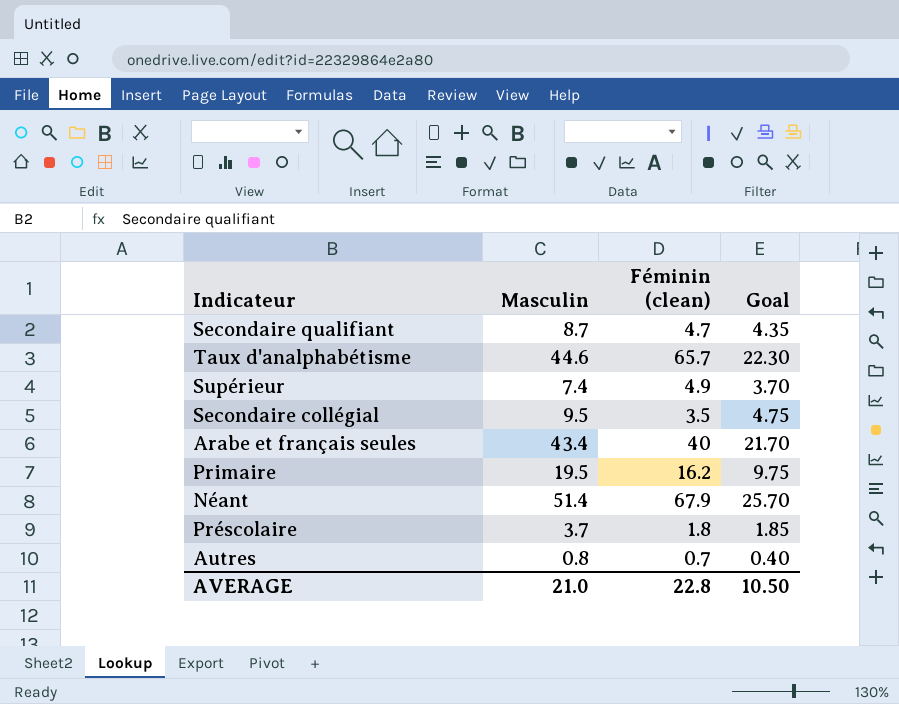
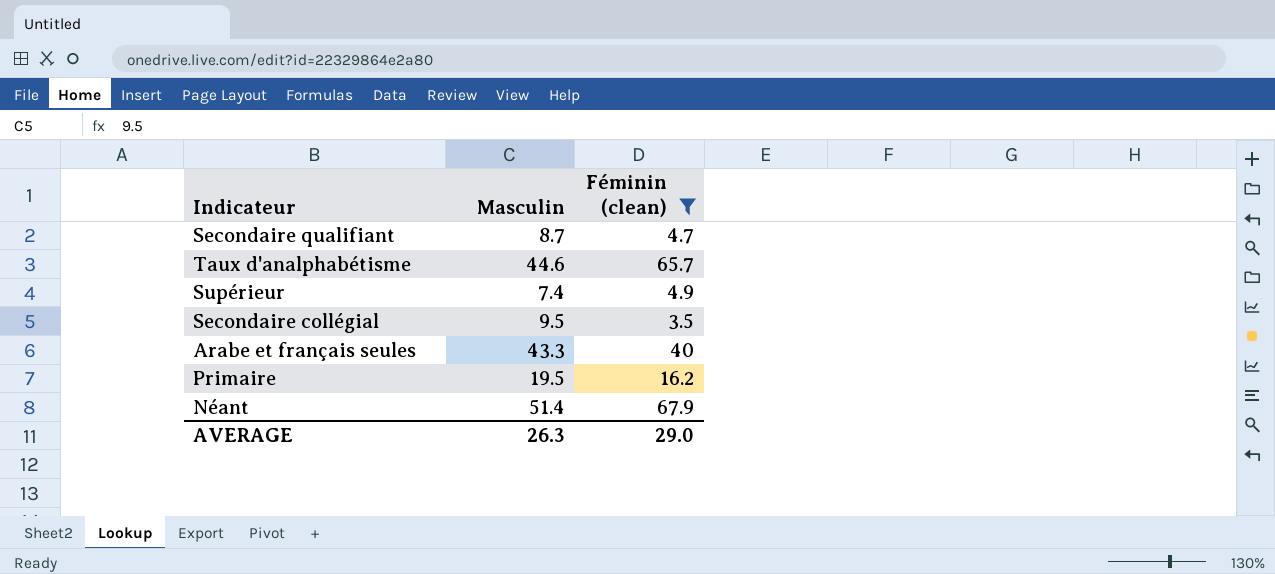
filter: none -> Féminin (clean) >= 3.5
column Goal | formula: [Masculin] * 0.5 -> none
Arabe et français seules | Masculin: 43.4 -> 43.3
AVERAGE | Masculin: 21.0 -> 26.3
AVERAGE | Féminin (clean): 22.8 -> 29.0

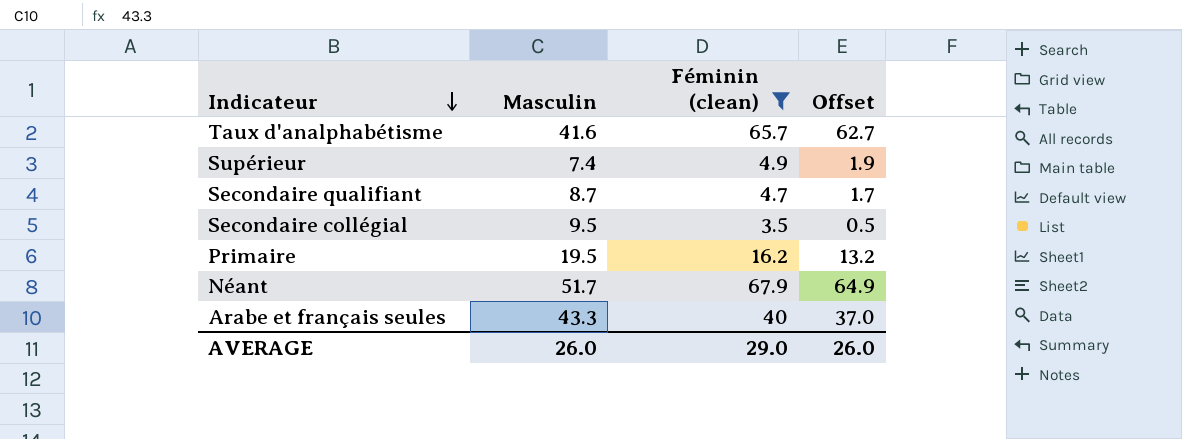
row order: none -> Indicateur descending
column Offset | formula: none -> [Féminin (clean)] - 3
Taux d'analphabétisme | Masculin: 44.6 -> 41.6
Néant | Masculin: 51.4 -> 51.7
AVERAGE | Masculin: 26.3 -> 26.0

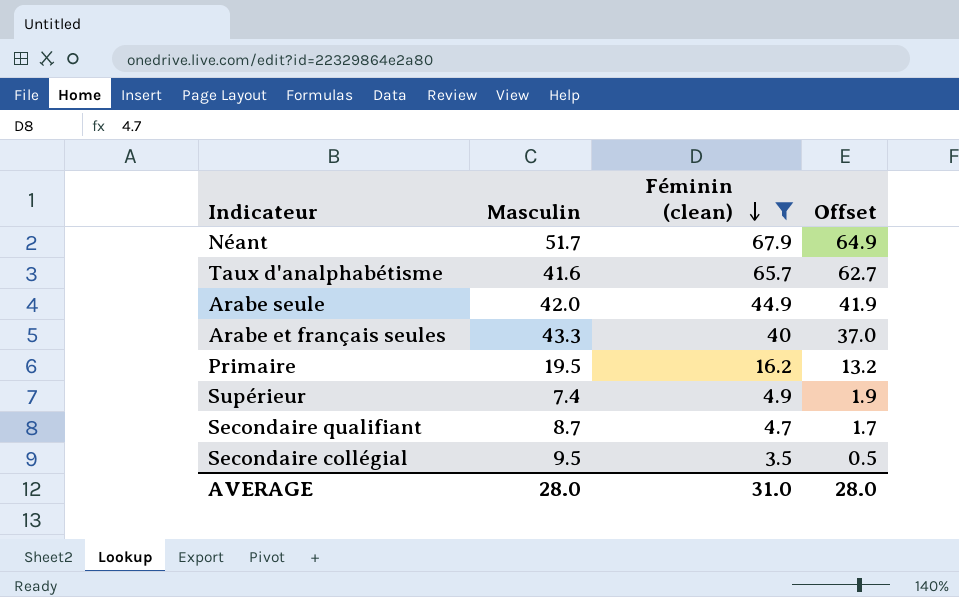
row order: Indicateur descending -> Féminin (clean) descending
row Arabe seule: none -> 42.0 | 44.9 | 41.9
AVERAGE | Masculin: 26.0 -> 28.0
AVERAGE | Féminin (clean): 29.0 -> 31.0
AVERAGE | Offset: 26.0 -> 28.0

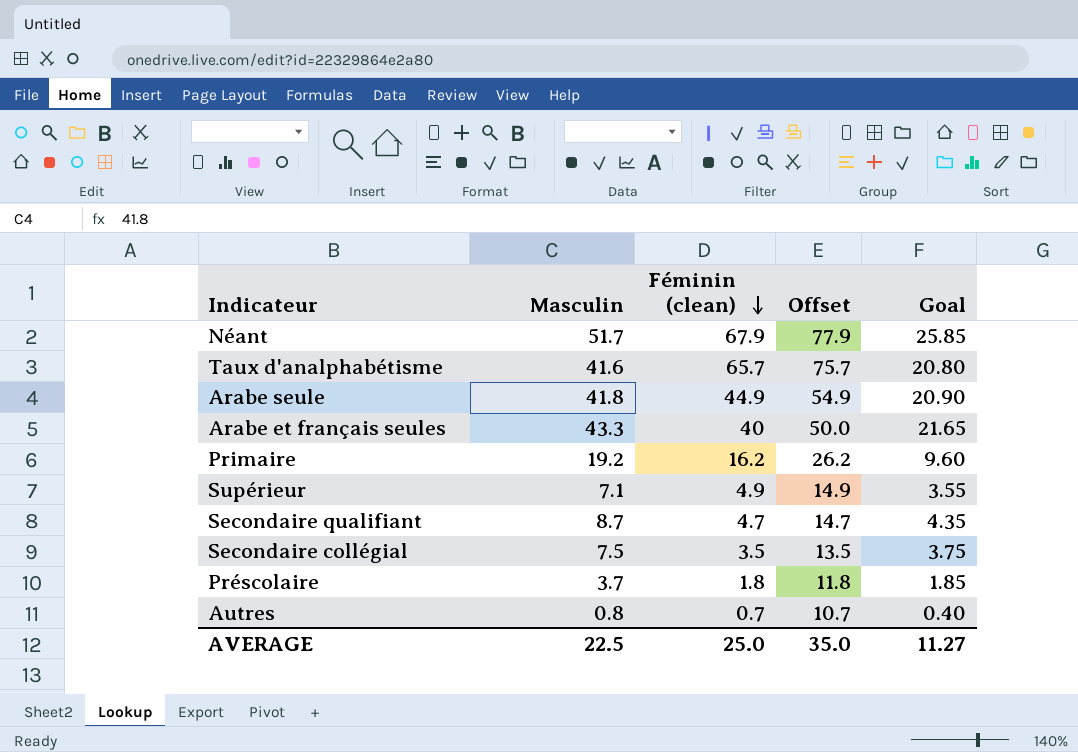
filter: Féminin (clean) >= 3.5 -> none
column Offset | formula: [Féminin (clean)] - 3 -> [Féminin (clean)] + 10
column Goal | formula: none -> [Masculin] * 0.5
Arabe seule | Masculin: 42.0 -> 41.8
Primaire | Masculin: 19.5 -> 19.2
Supérieur | Masculin: 7.4 -> 7.1
Secondaire collégial | Masculin: 9.5 -> 7.5
AVERAGE | Masculin: 28.0 -> 22.5
AVERAGE | Féminin (clean): 31.0 -> 25.0
AVERAGE | Offset: 28.0 -> 35.0

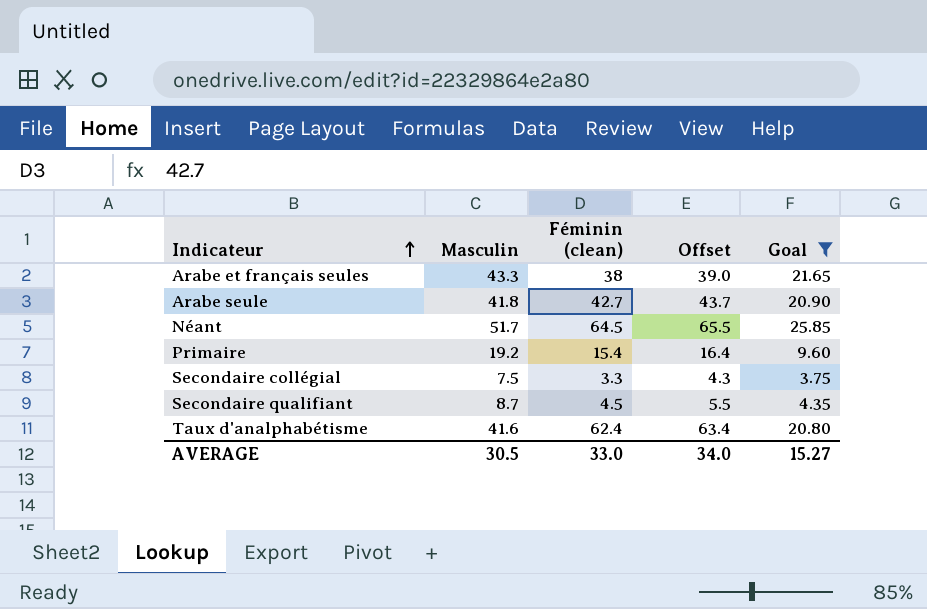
filter: none -> Goal >= 3.75
row order: Féminin (clean) descending -> Indicateur ascending
column Offset | formula: [Féminin (clean)] + 10 -> [Féminin (clean)] + 1
Arabe et français seules | Féminin (clean): 40 -> 38
Arabe seule | Féminin (clean): 44.9 -> 42.7
Néant | Féminin (clean): 67.9 -> 64.5
Primaire | Féminin (clean): 16.2 -> 15.4
Secondaire collégial | Féminin (clean): 3.5 -> 3.3
Secondaire qualifiant | Féminin (clean): 4.7 -> 4.5
Taux d'analphabétisme | Féminin (clean): 65.7 -> 62.4
AVERAGE | Masculin: 22.5 -> 30.5
AVERAGE | Féminin (clean): 25.0 -> 33.0
AVERAGE | Offset: 35.0 -> 34.0
AVERAGE | Goal: 11.27 -> 15.27

